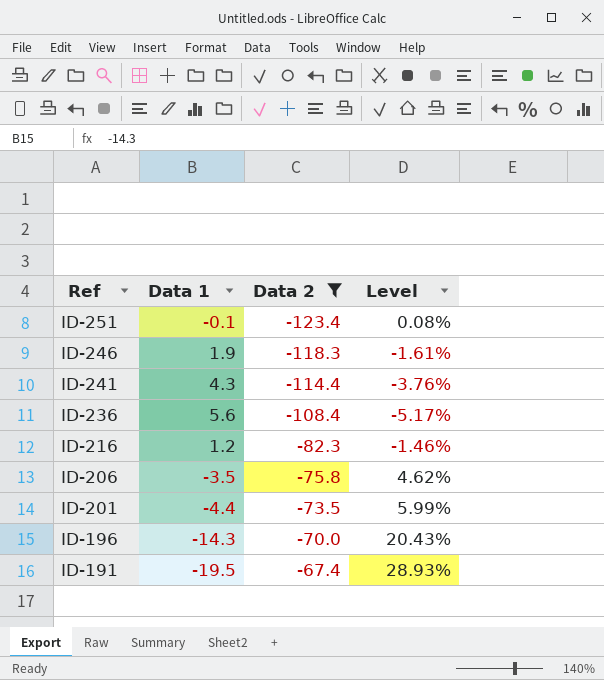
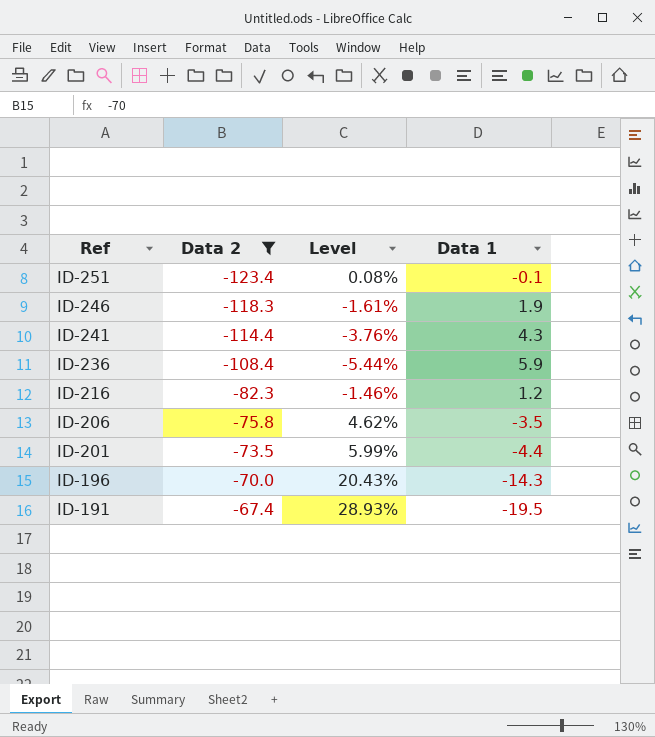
column Data 1 | position: 2 -> 4
ID-236 | Level: -5.17% -> -5.44%
ID-236 | Data 1: 5.6 -> 5.9

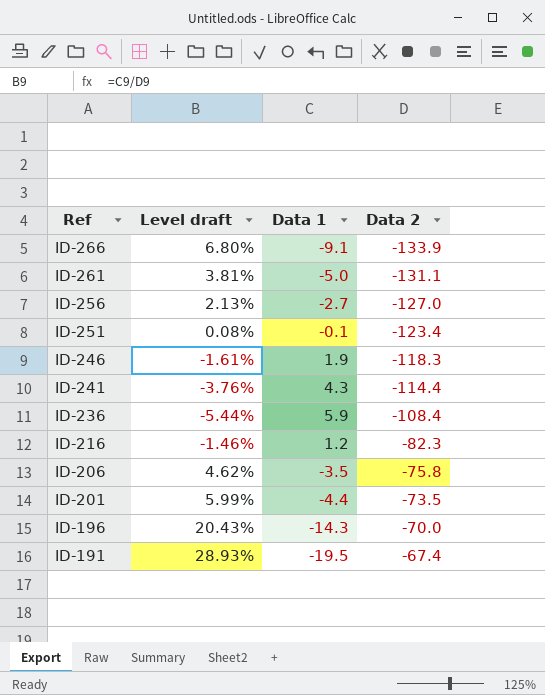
filter: Data 2 >= -123.4 -> none
column name: Level -> Level draft
column Data 2 | position: 2 -> 4

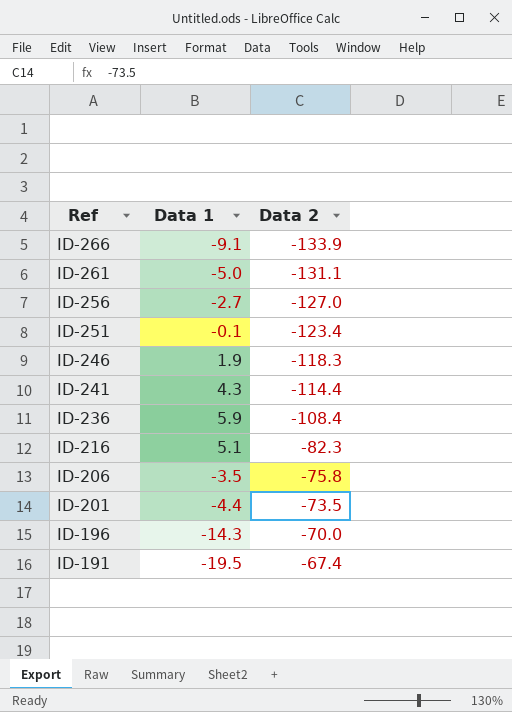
column Level draft | formula: [Data 1] / [Data 2] -> none
ID-216 | Data 1: 1.2 -> 5.1

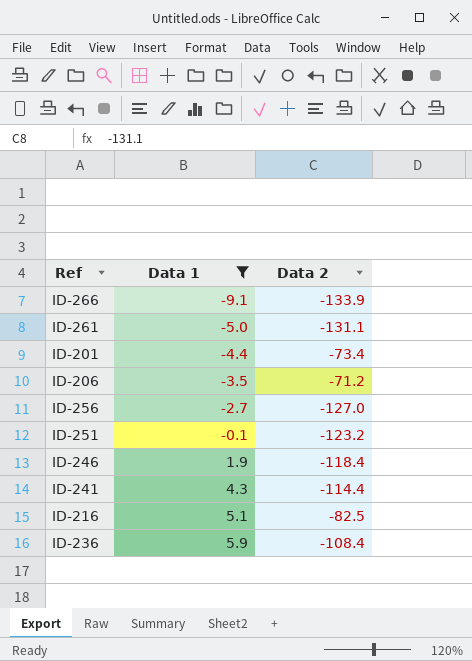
filter: none -> Data 1 >= -9.1
row order: Ref descending -> Data 1 ascending
ID-201 | Data 2: -73.5 -> -73.4
ID-206 | Data 2: -75.8 -> -71.2
ID-251 | Data 2: -123.4 -> -123.2
ID-246 | Data 2: -118.3 -> -118.4
ID-216 | Data 2: -82.3 -> -82.5

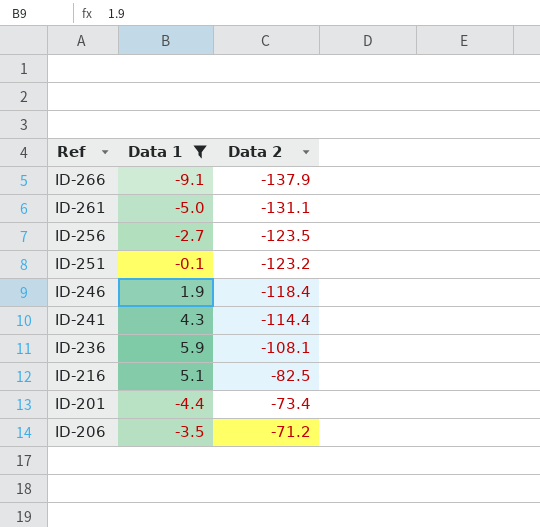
row order: Data 1 ascending -> Data 2 ascending
ID-266 | Data 2: -133.9 -> -137.9
ID-256 | Data 2: -127.0 -> -123.5
ID-236 | Data 2: -108.4 -> -108.1

